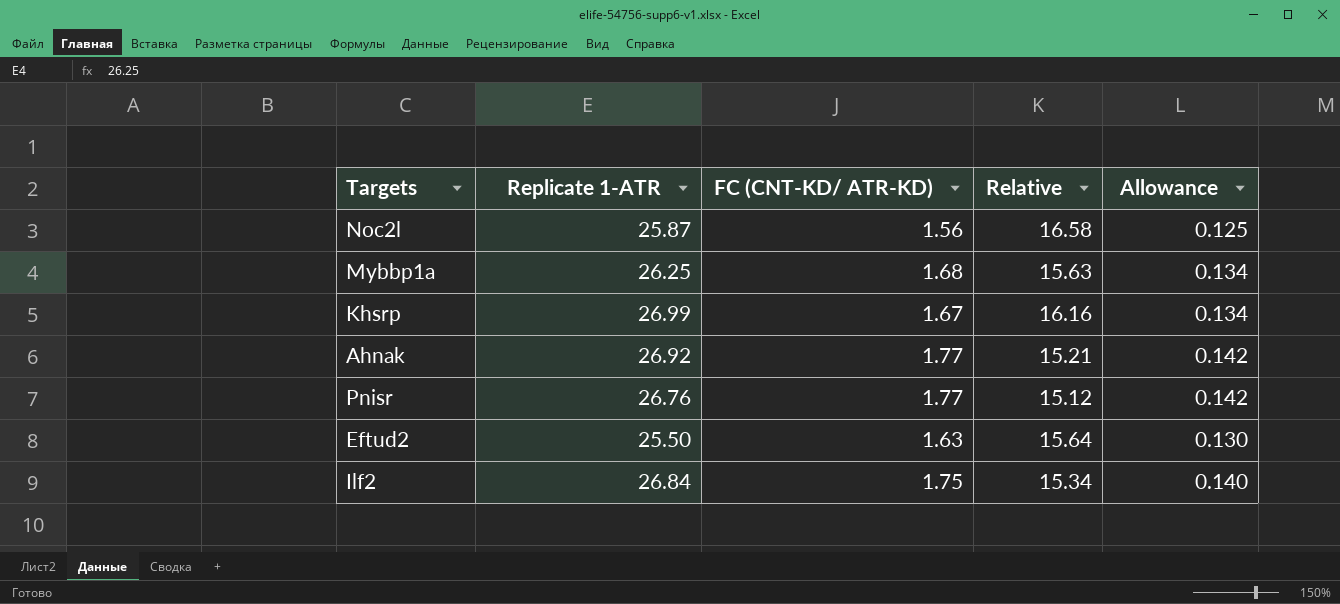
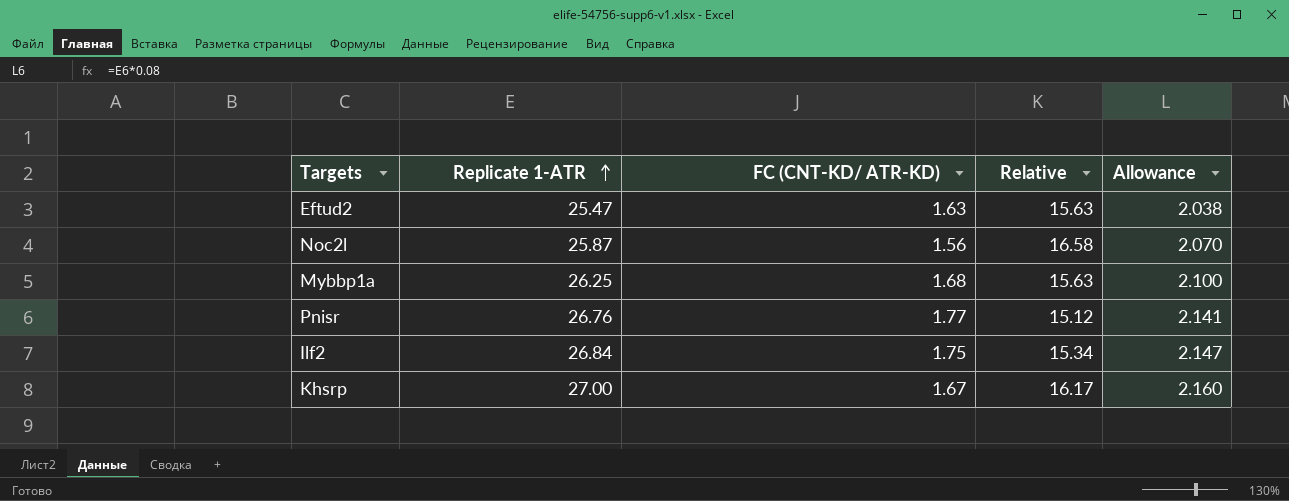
row order: none -> Replicate 1-ATR ascending
column Allowance | formula: [FC (CNT-KD/ ATR-KD)] * 0.08 -> [Replicate 1-ATR] * 0.08
row Ahnak: 26.92 | 1.77 | 15.21 | 0.142 -> none
Eftud2 | Replicate 1-ATR: 25.50 -> 25.47
Eftud2 | Relative: 15.64 -> 15.63
Khsrp | Replicate 1-ATR: 26.99 -> 27.00
Khsrp | Relative: 16.16 -> 16.17

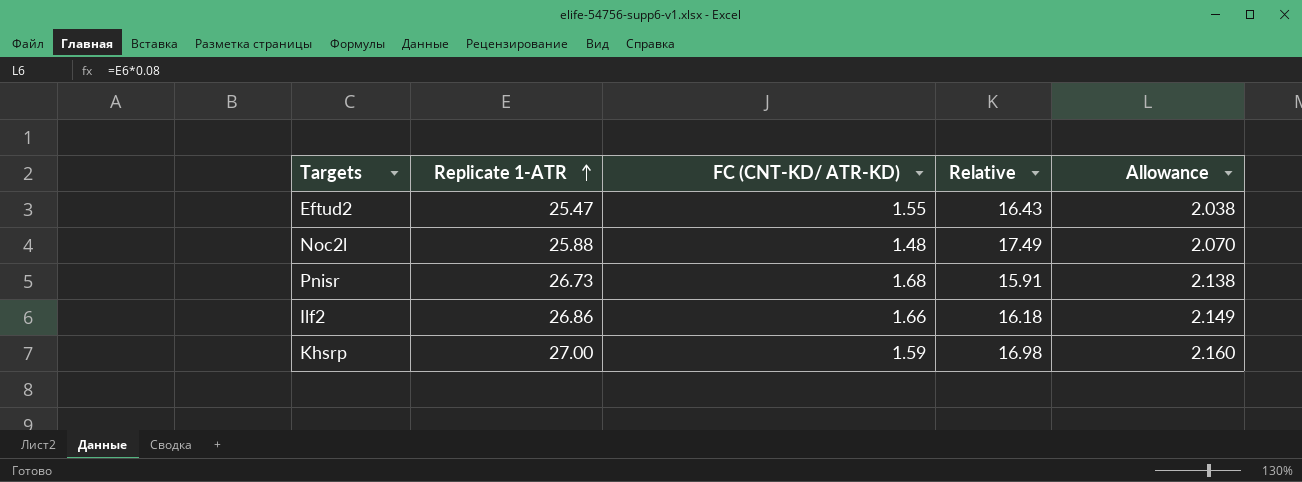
row Mybbp1a: 26.25 | 1.68 | 15.63 | 2.100 -> none
Eftud2 | FC (CNT-KD/ ATR-KD): 1.63 -> 1.55
Eftud2 | Relative: 15.63 -> 16.43
Noc2l | Replicate 1-ATR: 25.87 -> 25.88
Noc2l | FC (CNT-KD/ ATR-KD): 1.56 -> 1.48
Noc2l | Relative: 16.58 -> 17.49
Pnisr | Replicate 1-ATR: 26.76 -> 26.73
Pnisr | FC (CNT-KD/ ATR-KD): 1.77 -> 1.68
Pnisr | Relative: 15.12 -> 15.91
Pnisr | Allowance: 2.141 -> 2.138
Ilf2 | Replicate 1-ATR: 26.84 -> 26.86
Ilf2 | FC (CNT-KD/ ATR-KD): 1.75 -> 1.66
Ilf2 | Relative: 15.34 -> 16.18
Ilf2 | Allowance: 2.147 -> 2.149
Khsrp | FC (CNT-KD/ ATR-KD): 1.67 -> 1.59
Khsrp | Relative: 16.17 -> 16.98

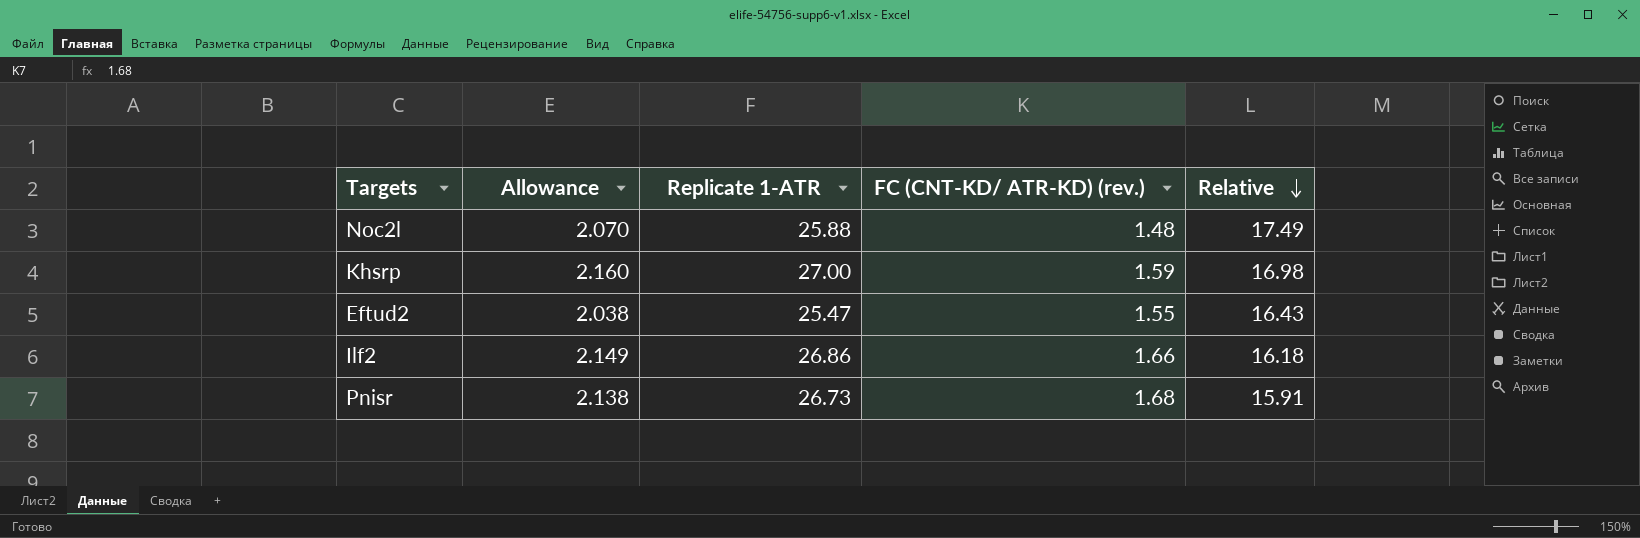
row order: Replicate 1-ATR ascending -> Relative descending
column Allowance | position: 5 -> 2
column name: FC (CNT-KD/ ATR-KD) -> FC (CNT-KD/ ATR-KD) (rev.)

